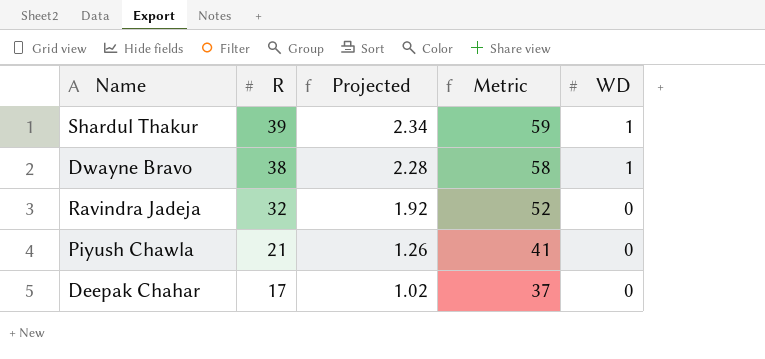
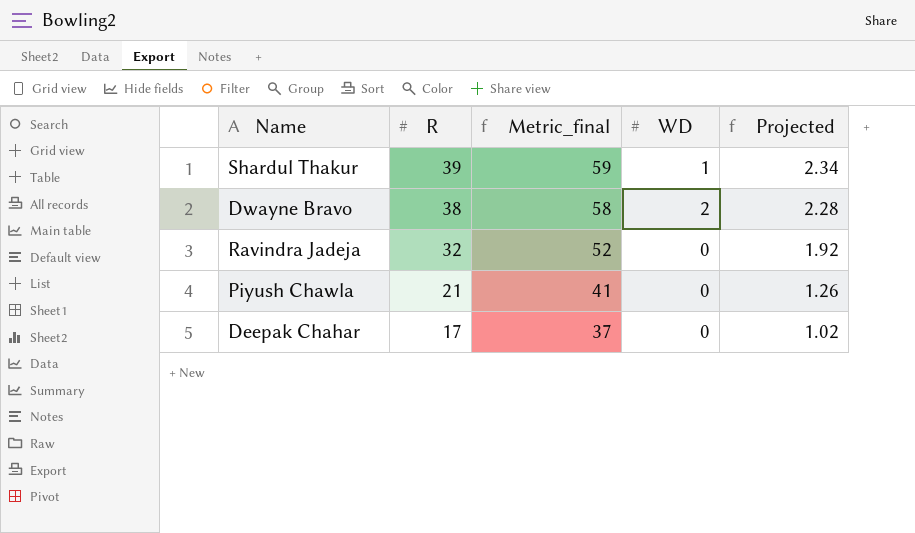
column name: Metric -> Metric_final
column Projected | position: 3 -> 5
Dwayne Bravo | WD: 1 -> 2

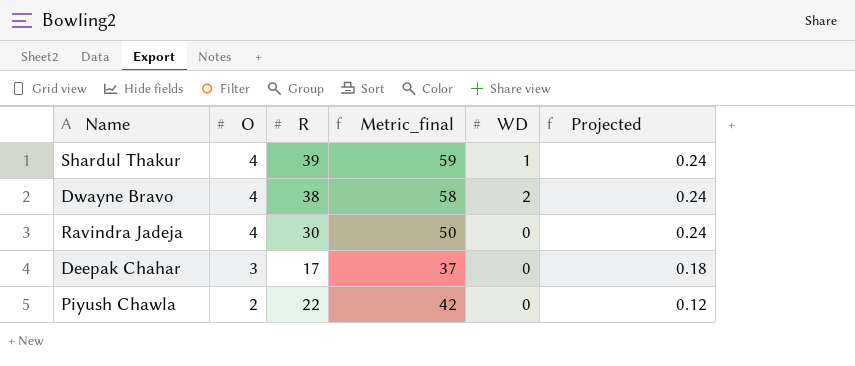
row order: R descending -> O descending
column O | position: none -> 2
column Projected | formula: [R] * 0.06 -> [O] * 0.06
Ravindra Jadeja | R: 32 -> 30
Ravindra Jadeja | Metric_final: 52 -> 50
Piyush Chawla | R: 21 -> 22
Piyush Chawla | Metric_final: 41 -> 42

